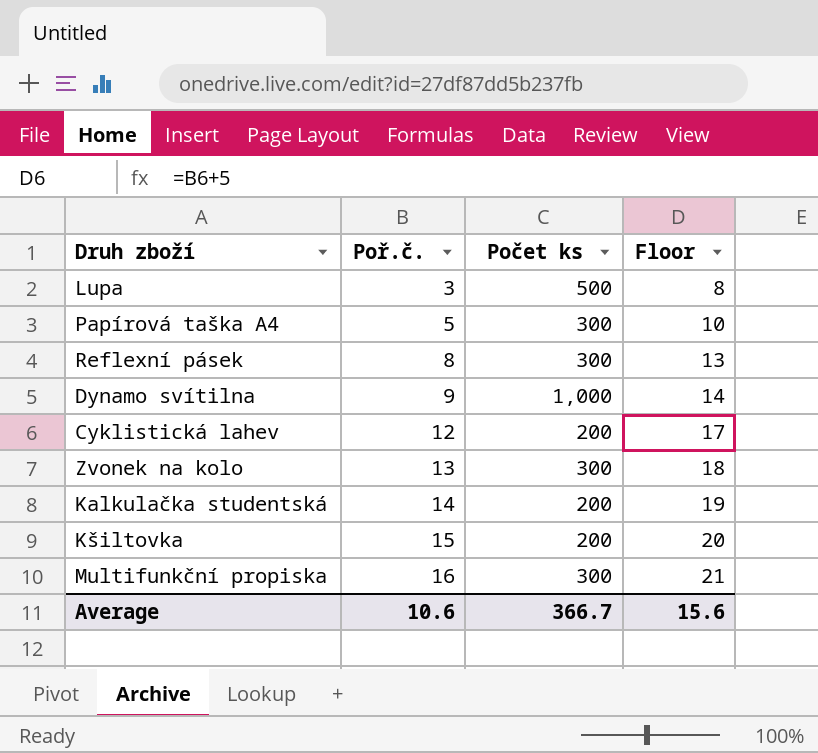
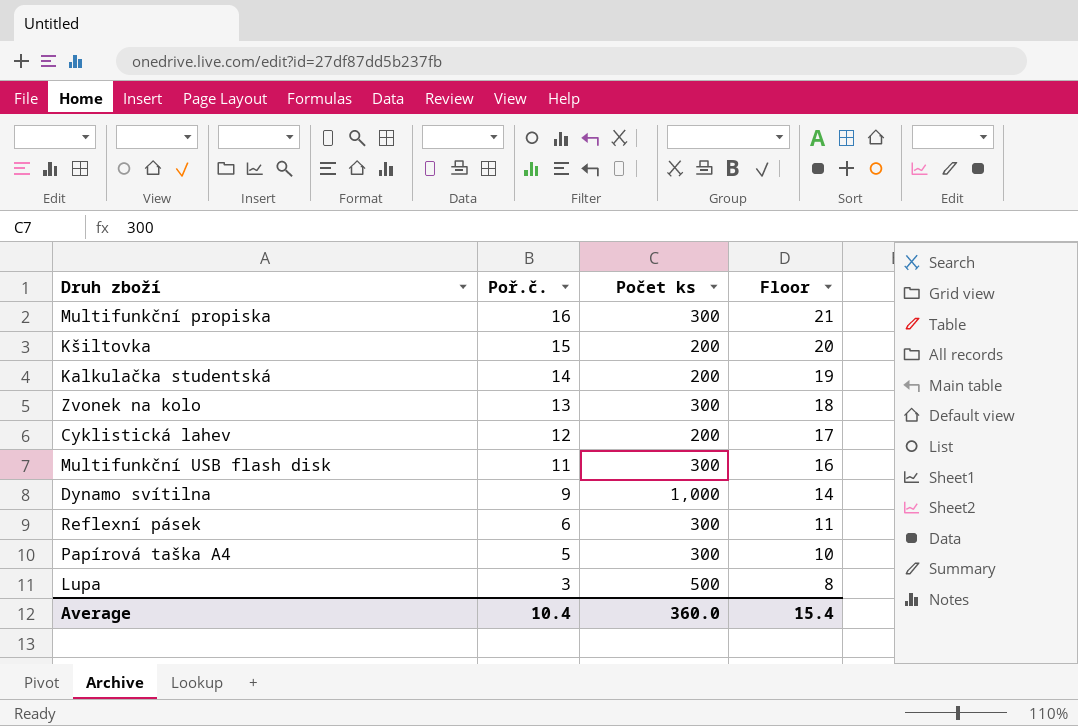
row order: Poř.č. ascending -> Poř.č. descending
row Multifunkční USB flash disk: none -> 11 | 300 | 16
Reflexní pásek | Poř.č.: 8 -> 6
Reflexní pásek | Floor: 13 -> 11
Average | Poř.č.: 10.6 -> 10.4
Average | Počet ks: 366.7 -> 360.0
Average | Floor: 15.6 -> 15.4

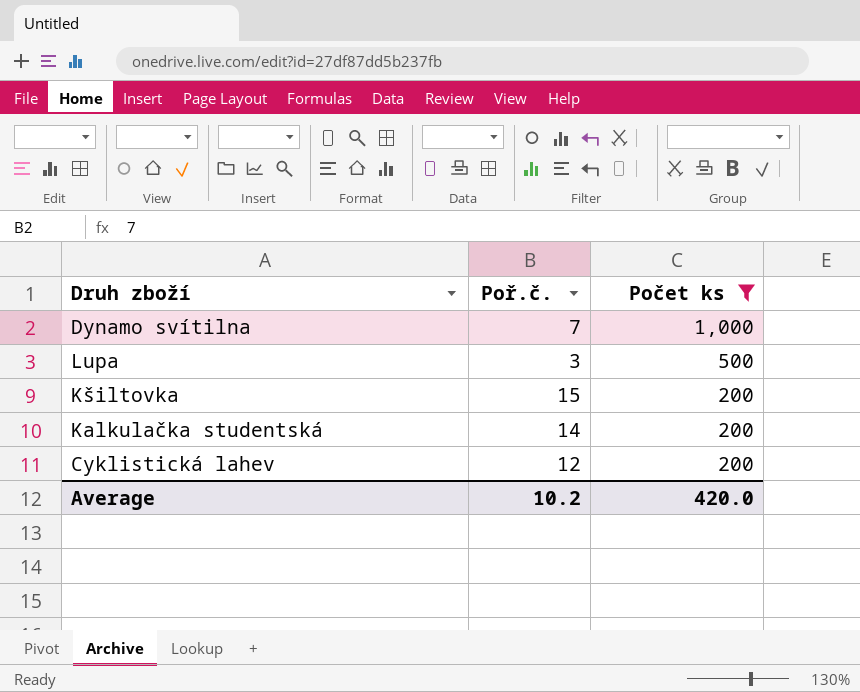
filter: none -> Počet ks != 300
row order: Poř.č. descending -> Počet ks descending
column Floor | formula: [Poř.č.] + 5 -> none
Dynamo svítilna | Poř.č.: 9 -> 7
Average | Poř.č.: 10.4 -> 10.2
Average | Počet ks: 360.0 -> 420.0

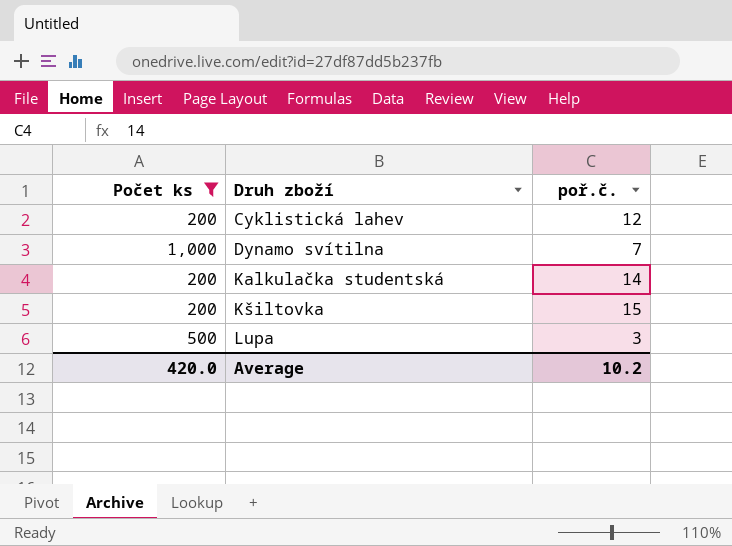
row order: Počet ks descending -> Druh zboží ascending
column Počet ks | position: 3 -> 1
column name: Poř.č. -> poř.č.

